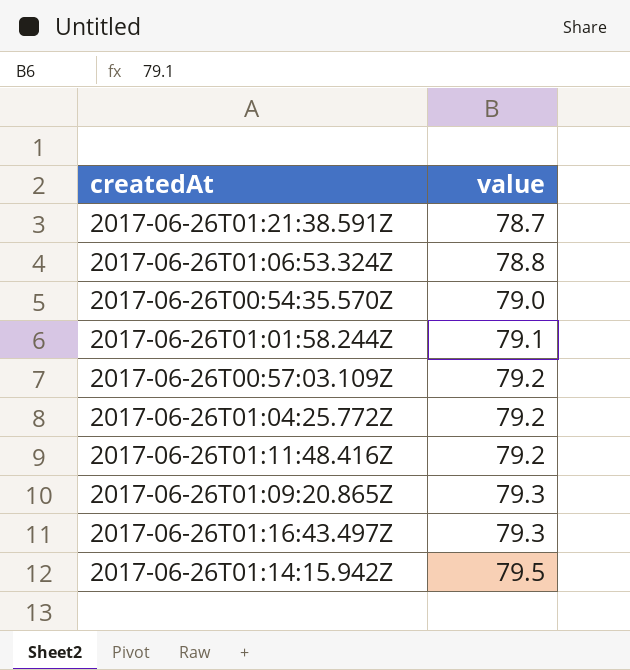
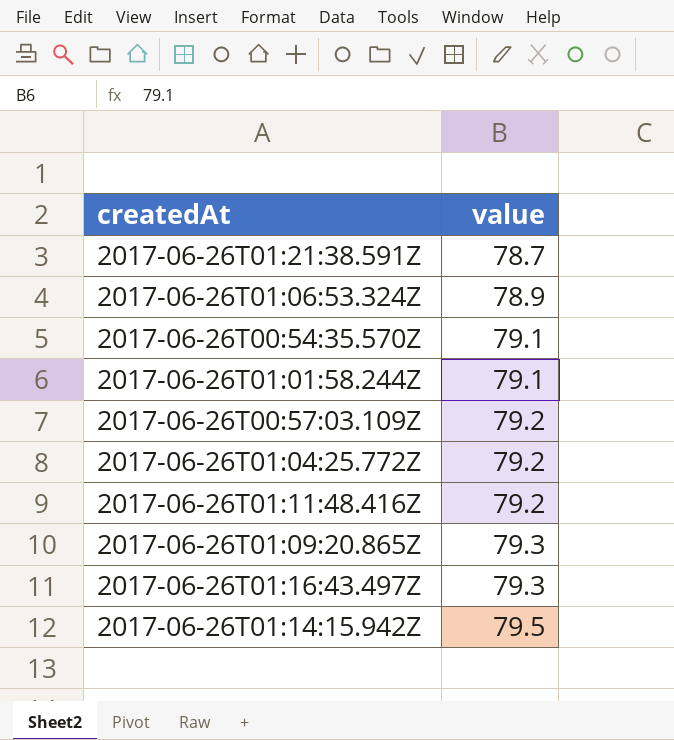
2017-06-26T01:06:53.324Z | value: 78.8 -> 78.9
2017-06-26T00:54:35.570Z | value: 79.0 -> 79.1

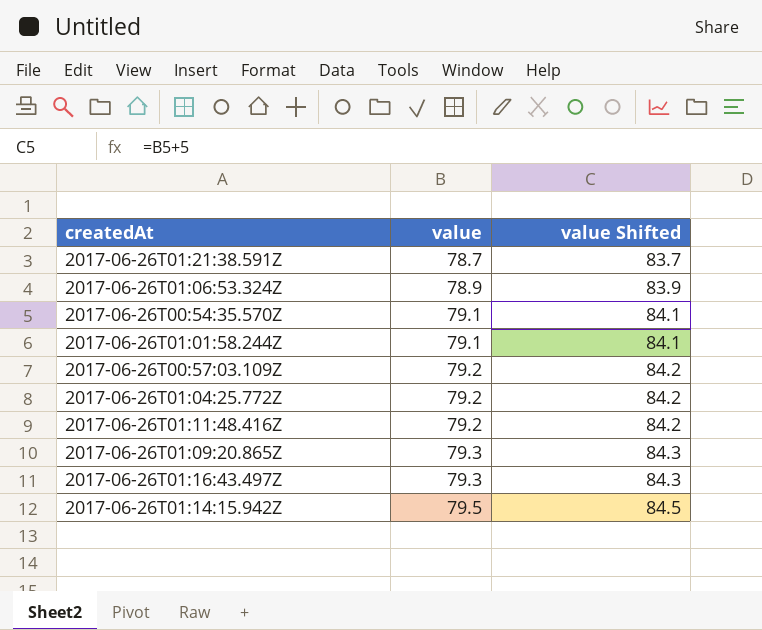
column value Shifted | formula: none -> [value] + 5

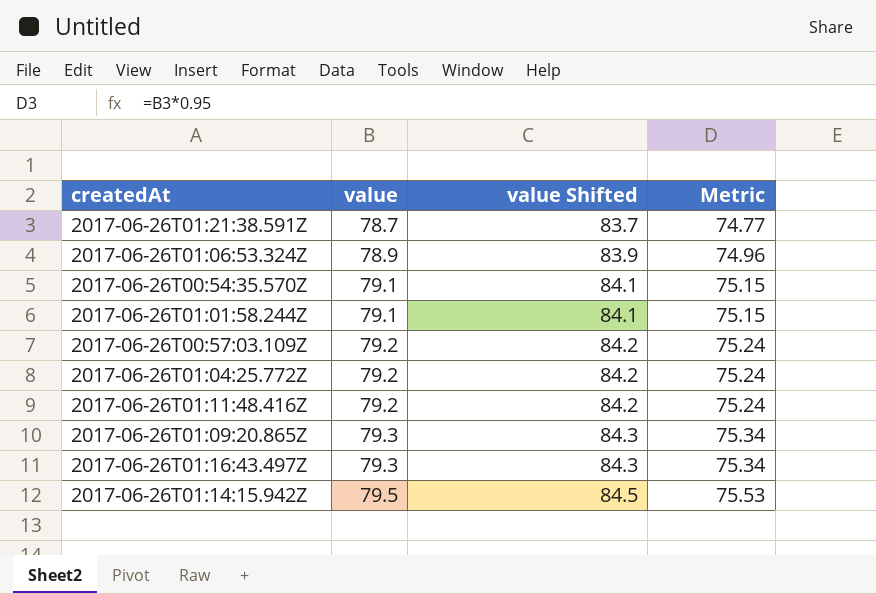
column Metric | formula: none -> [value] * 0.95

